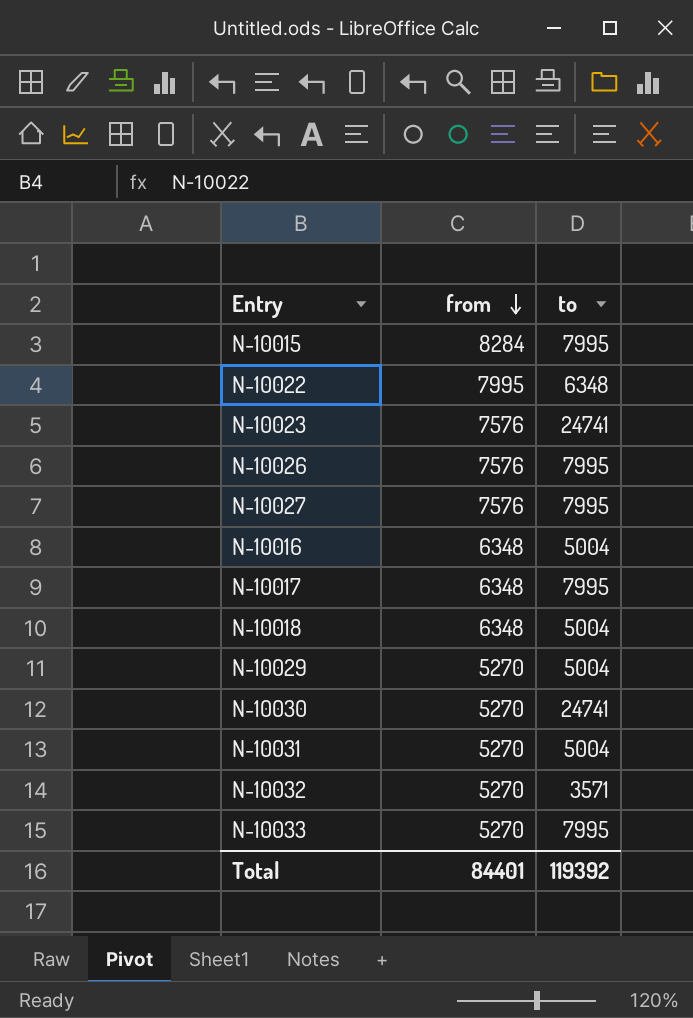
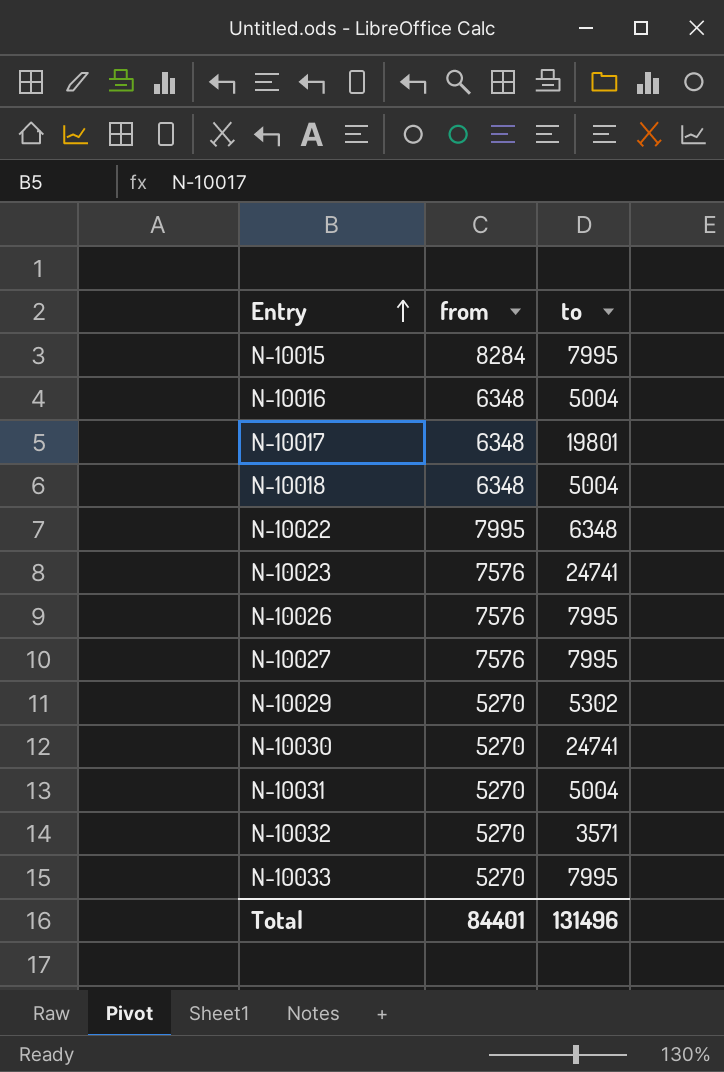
row order: from descending -> Entry ascending
N-10017 | to: 7995 -> 19801
N-10029 | to: 5004 -> 5302
Total | to: 119392 -> 131496

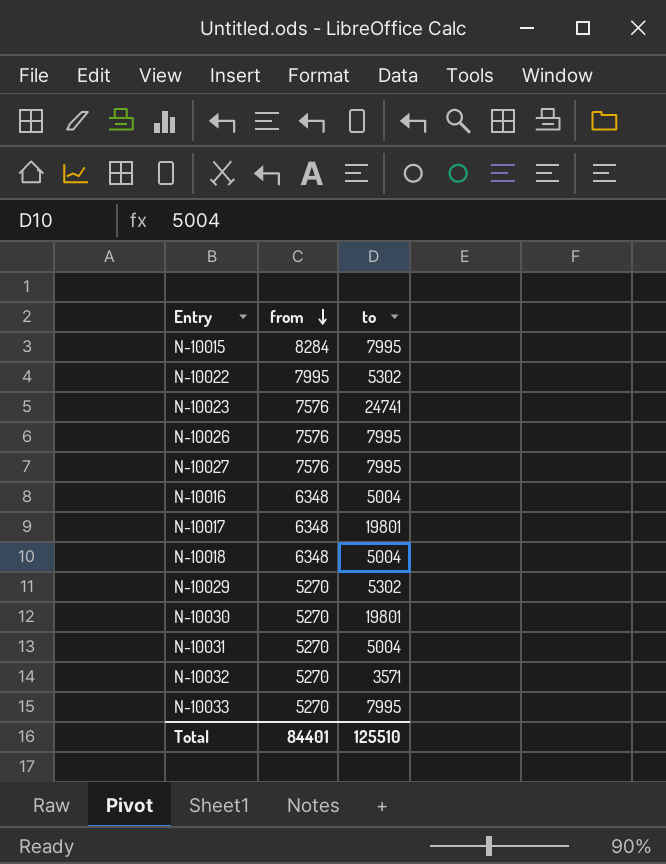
row order: Entry ascending -> from descending
N-10022 | to: 6348 -> 5302
N-10030 | to: 24741 -> 19801
Total | to: 131496 -> 125510

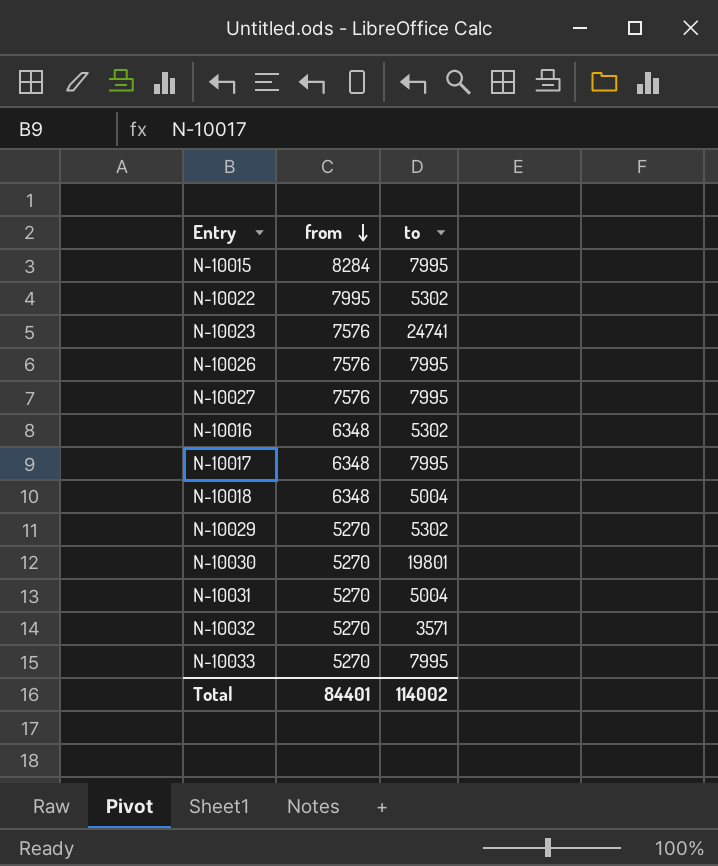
N-10016 | to: 5004 -> 5302
N-10017 | to: 19801 -> 7995
Total | to: 125510 -> 114002

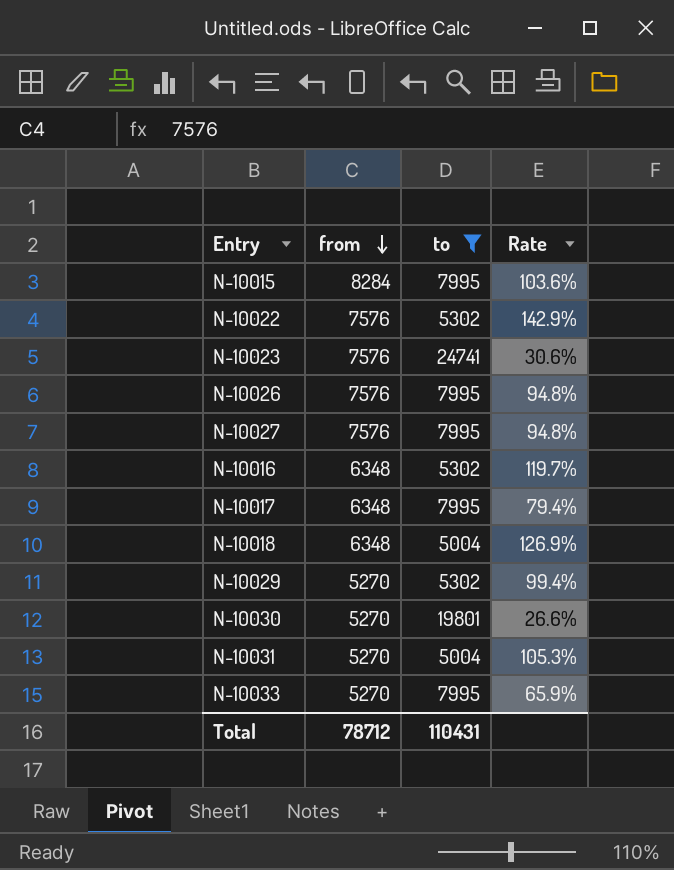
filter: none -> to != 3571
column Rate | formula: none -> [from] / [to]
N-10022 | from: 7995 -> 7576
Total | from: 84401 -> 78712
Total | to: 114002 -> 110431

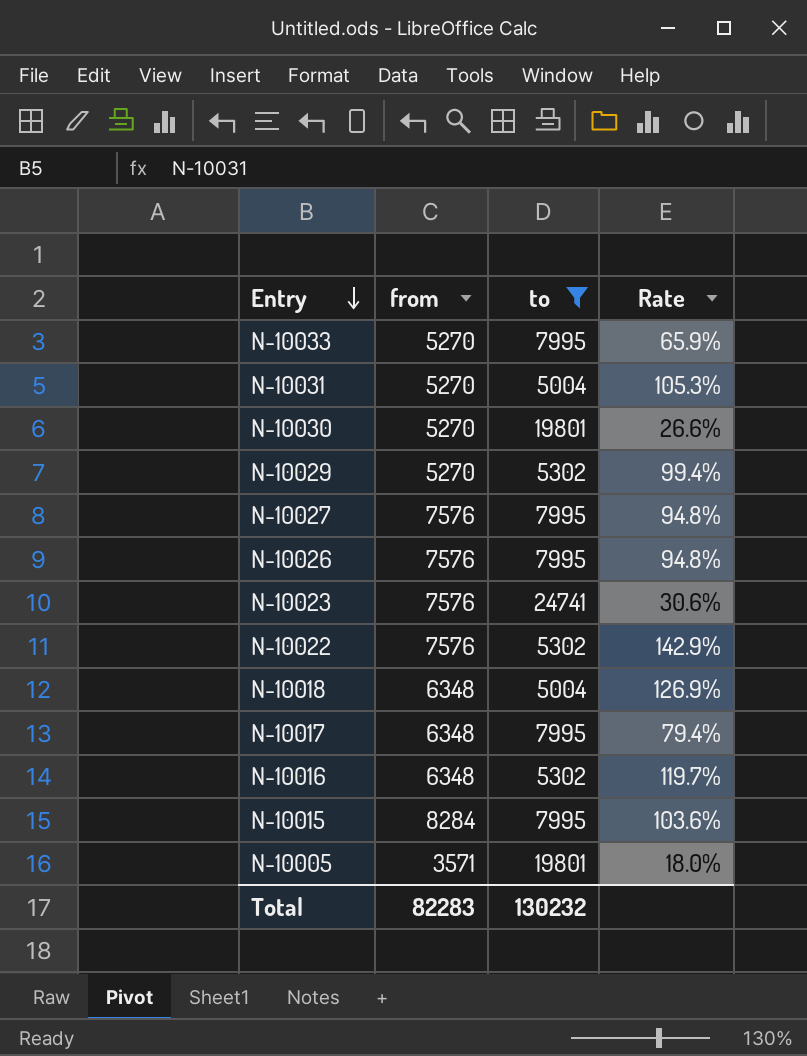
row order: from descending -> Entry descending
row N-10005: none -> 3571 | 19801 | 18.0%
Total | from: 78712 -> 82283
Total | to: 110431 -> 130232

